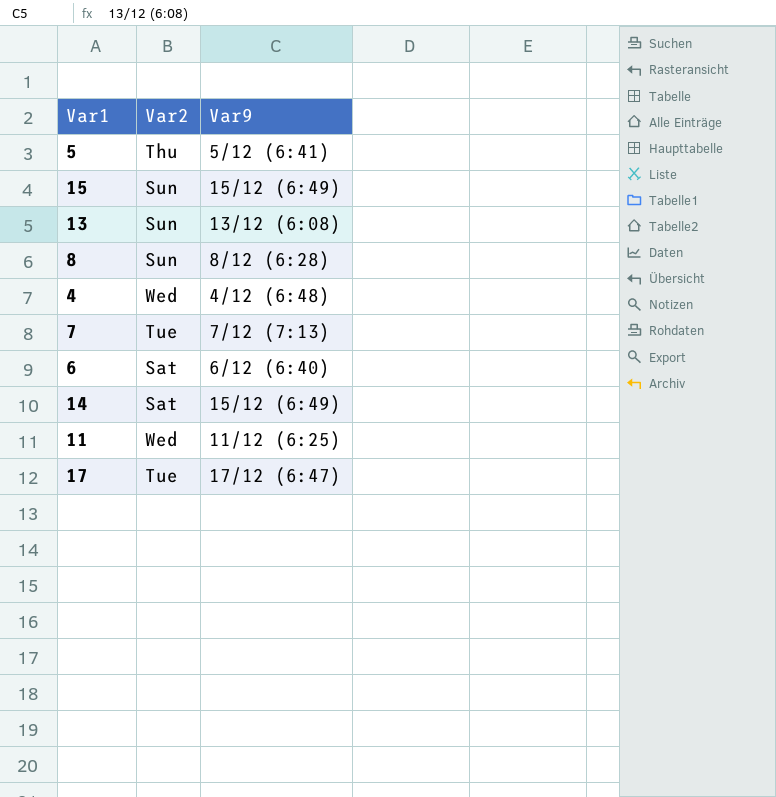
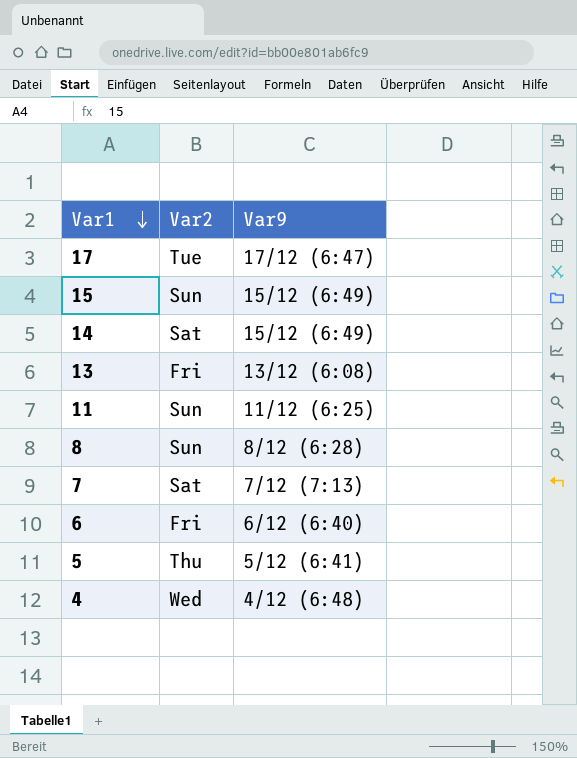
row order: none -> Var1 descending
13 | Var2: Sun -> Fri
11 | Var2: Wed -> Sun
7 | Var2: Tue -> Sat
6 | Var2: Sat -> Fri

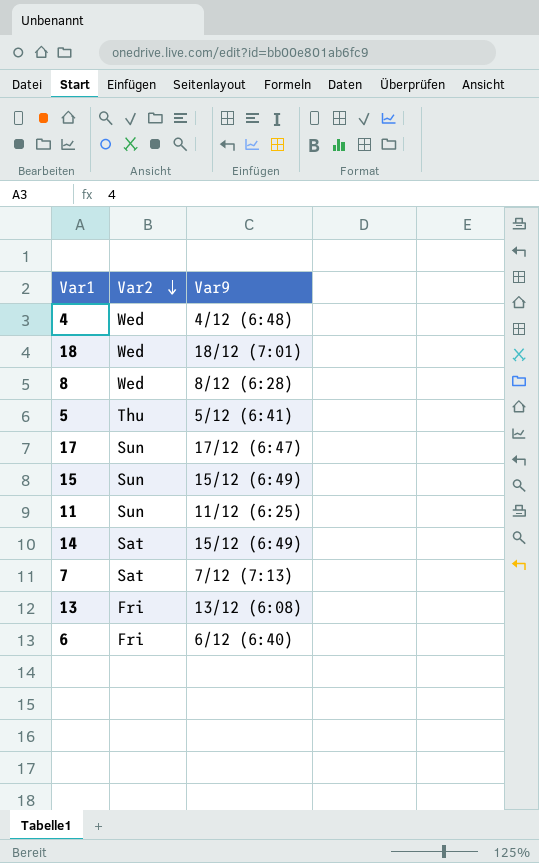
row order: Var1 descending -> Var2 descending
row 18: none -> Wed | 18/12 (7:01)
8 | Var2: Sun -> Wed
17 | Var2: Tue -> Sun

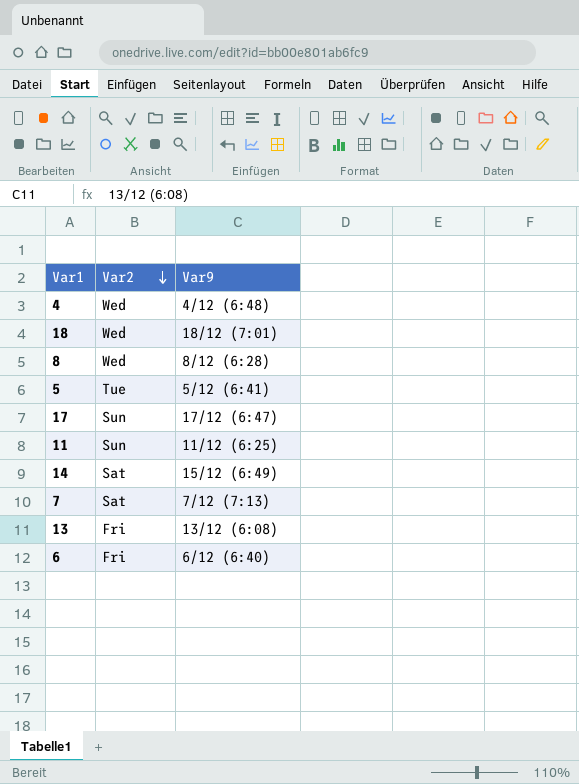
row 15: Sun | 15/12 (6:49) -> none
5 | Var2: Thu -> Tue

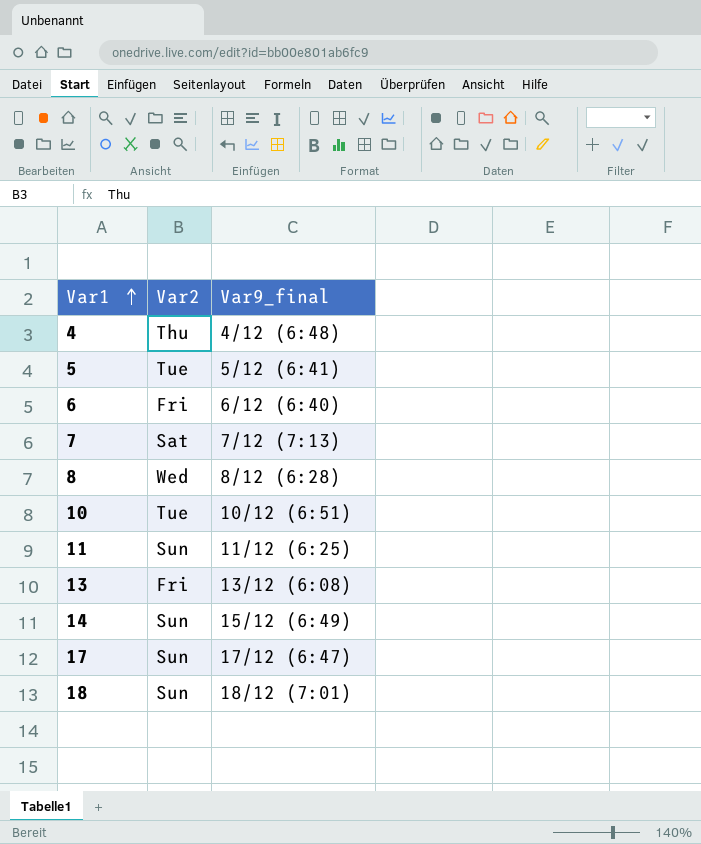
row order: Var2 descending -> Var1 ascending
column name: Var9 -> Var9_final
4 | Var2: Wed -> Thu
row 10: none -> Tue | 10/12 (6:51)
14 | Var2: Sat -> Sun
18 | Var2: Wed -> Sun

